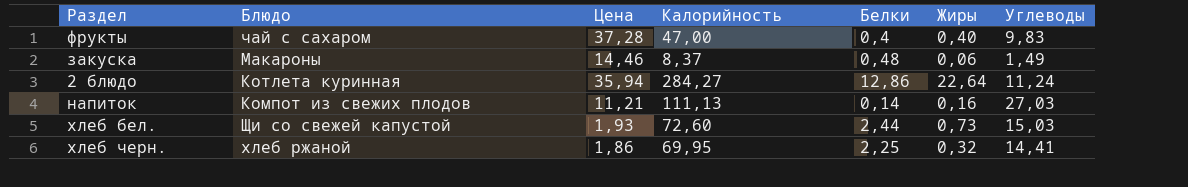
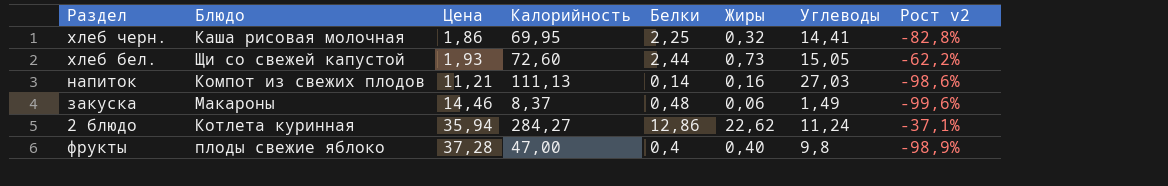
row order: none -> Цена ascending
column Рост v2 | formula: none -> ([Жиры] - [Цена]) / [Цена]
хлеб черн. | Блюдо: хлеб ржаной -> Каша рисовая молочная
хлеб бел. | Углеводы: 15,03 -> 15,05
2 блюдо | Жиры: 22,64 -> 22,62
фрукты | Блюдо: чай с сахаром -> плоды свежие яблоко
фрукты | Углеводы: 9,83 -> 9,8

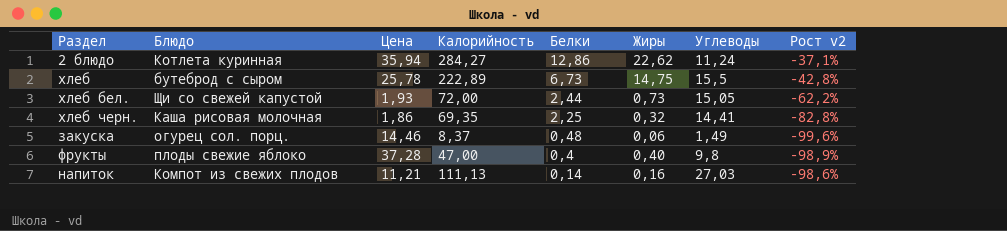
row order: Цена ascending -> Белки descending
row хлеб: none -> бутеброд с сыром | 25,78 | 222,89 | 6,73 | 14,75 | 15,5 | -42,8%
хлеб бел. | Калорийность: 72,60 -> 72,00
хлеб черн. | Калорийность: 69,95 -> 69,35
закуска | Блюдо: Макароны -> огурец сол. порц.

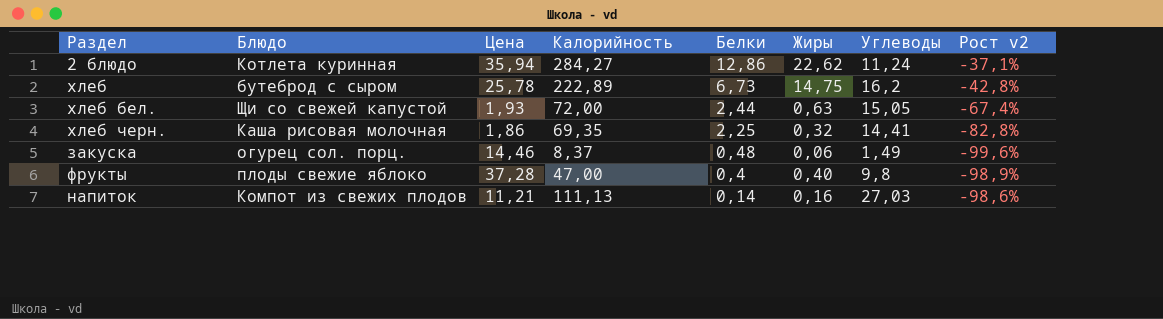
хлеб | Углеводы: 15,5 -> 16,2
хлеб бел. | Жиры: 0,73 -> 0,63
хлеб бел. | Рост v2: -62,2% -> -67,4%

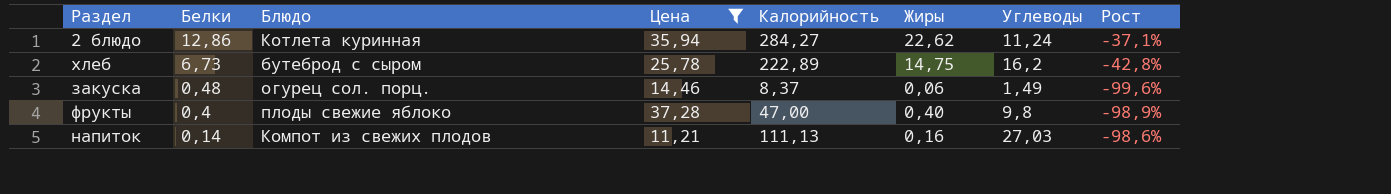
filter: none -> Цена >= 11,21
column Белки | position: 5 -> 2
column name: Рост v2 -> Рост

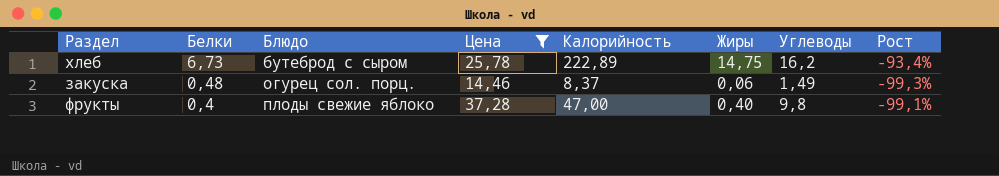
column Рост | formula: ([Жиры] - [Цена]) / [Цена] -> ([Жиры] - [Калорийность]) / [Калорийность]
row 2 блюдо: 12,86 | Котлета куринная | 35,94 | 284,27 | 22,62 | 11,24 | -37,1% -> none
row напиток: 0,14 | Компот из свежих плодов | 11,21 | 111,13 | 0,16 | 27,03 | -98,6% -> none

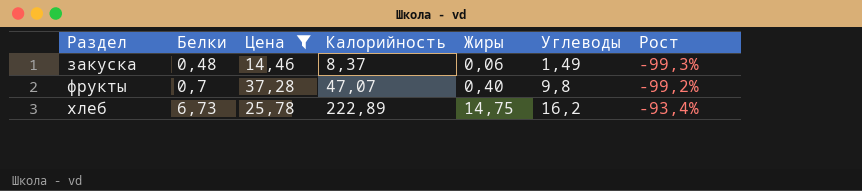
row order: Белки descending -> Раздел ascending
column Блюдо | position: 3 -> none
фрукты | Белки: 0,4 -> 0,7
фрукты | Калорийность: 47,00 -> 47,07
фрукты | Рост: -99,1% -> -99,2%

